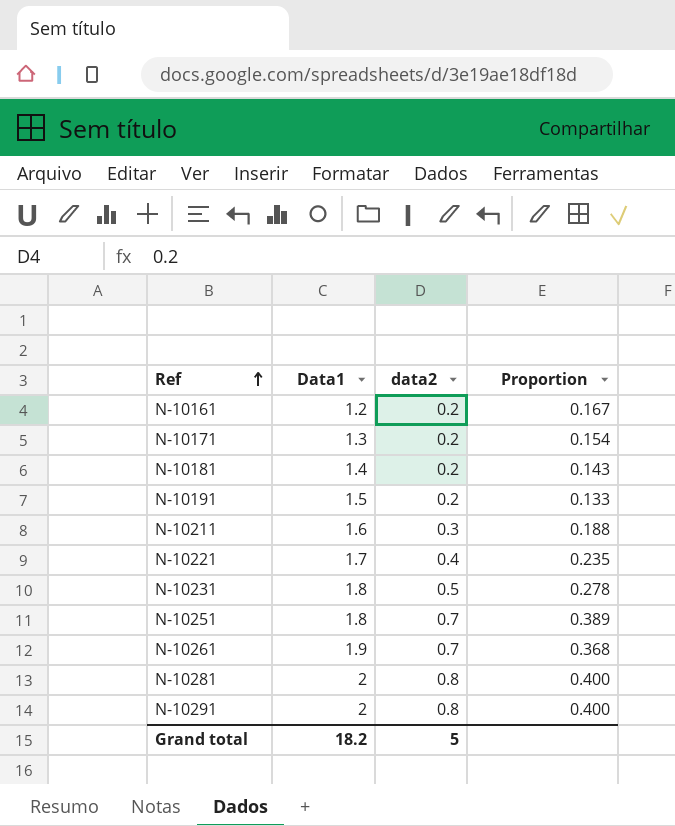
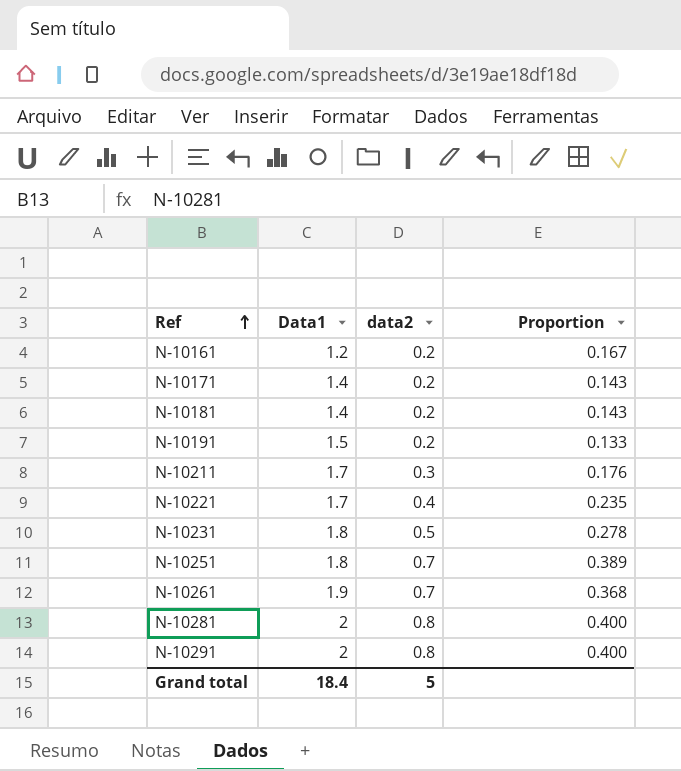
N-10171 | Data1: 1.3 -> 1.4
N-10171 | Proportion: 0.154 -> 0.143
N-10211 | Data1: 1.6 -> 1.7
N-10211 | Proportion: 0.188 -> 0.176
Grand total | Data1: 18.2 -> 18.4

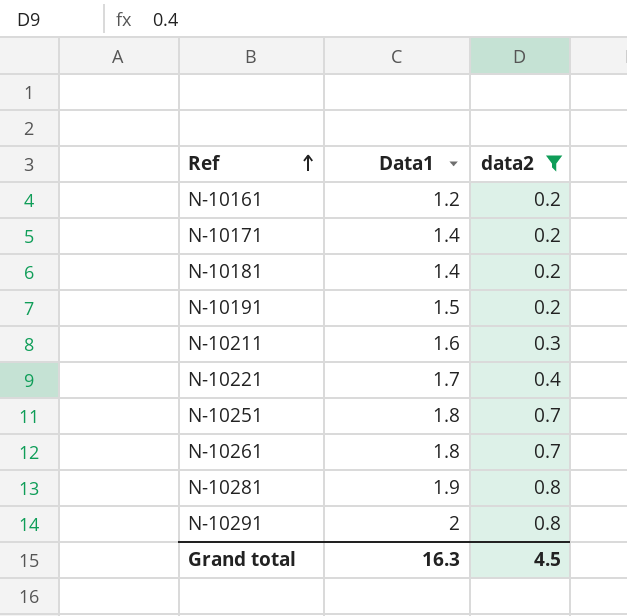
filter: none -> data2 != 0.5
column Proportion | formula: [data2] / [Data1] -> none
N-10211 | Data1: 1.7 -> 1.6
N-10261 | Data1: 1.9 -> 1.8
N-10281 | Data1: 2 -> 1.9
Grand total | Data1: 18.4 -> 16.3
Grand total | data2: 5 -> 4.5

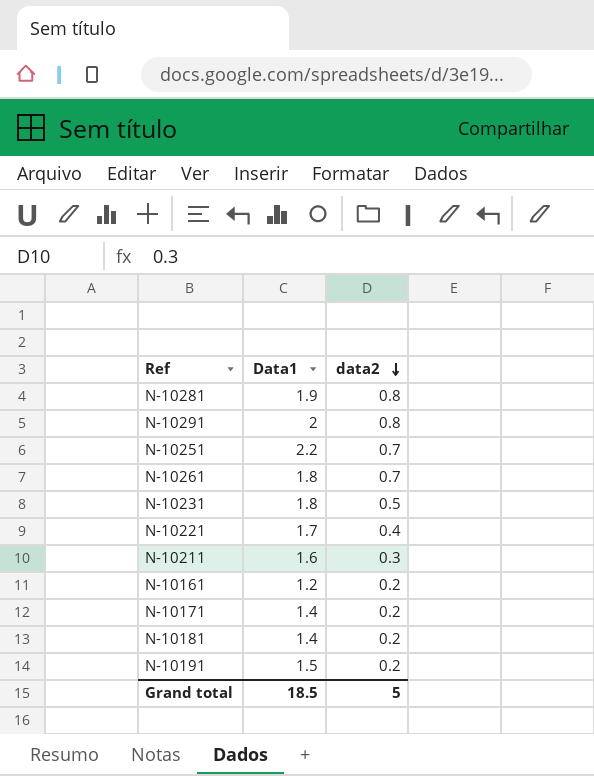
filter: data2 != 0.5 -> none
row order: Ref ascending -> data2 descending
N-10251 | Data1: 1.8 -> 2.2
Grand total | Data1: 16.3 -> 18.5
Grand total | data2: 4.5 -> 5

